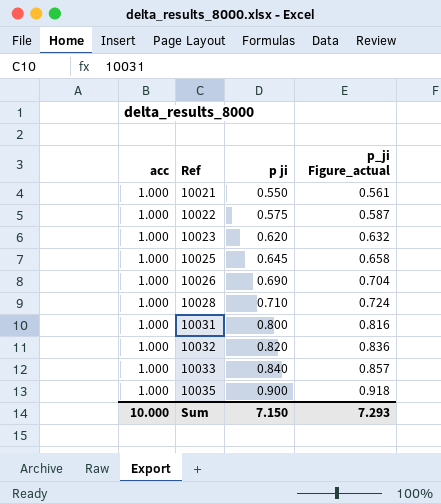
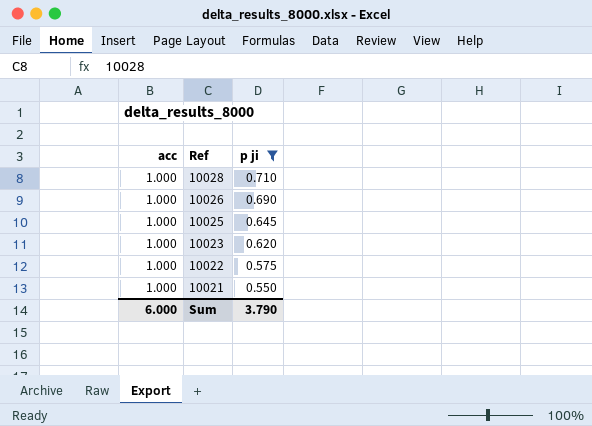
filter: none -> p ji <= 0.710
row order: Ref ascending -> Ref descending
column p_ji Figure_actual | formula: [p ji] * 1.02 -> none
Sum | acc: 10.000 -> 6.000
Sum | p ji: 7.150 -> 3.790

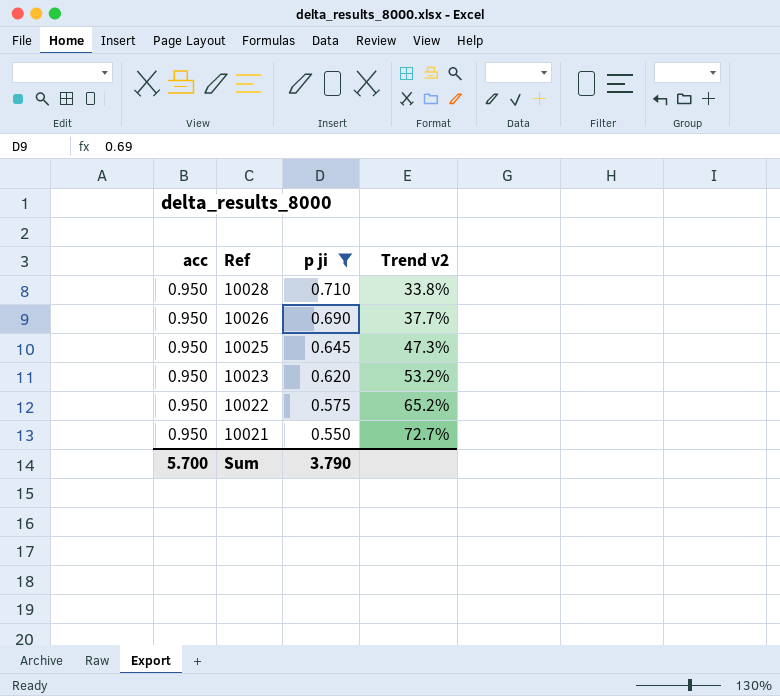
column Trend v2 | formula: none -> ([acc] - [p ji]) / [p ji]
10028 | acc: 1.000 -> 0.950
10026 | acc: 1.000 -> 0.950
10025 | acc: 1.000 -> 0.950
10023 | acc: 1.000 -> 0.950
10022 | acc: 1.000 -> 0.950
10021 | acc: 1.000 -> 0.950
Sum | acc: 6.000 -> 5.700

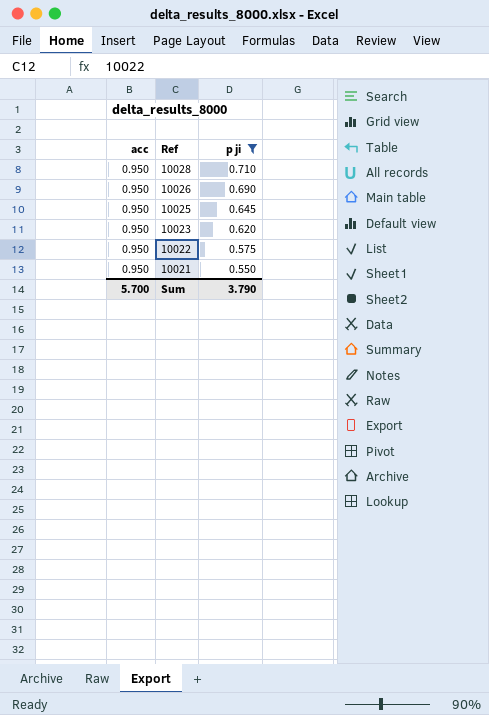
column Trend v2 | formula: ([acc] - [p ji]) / [p ji] -> none

